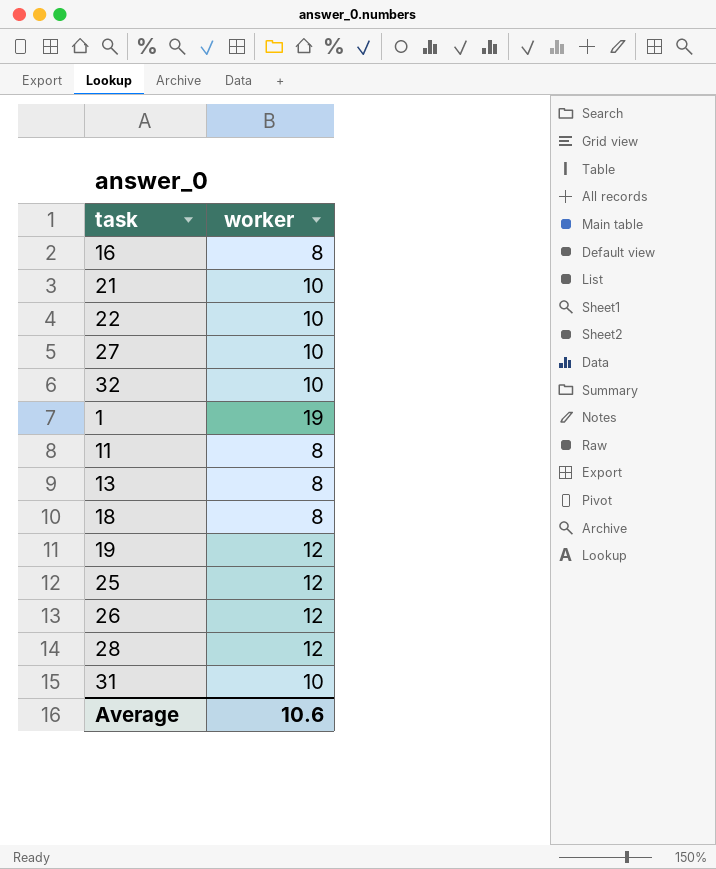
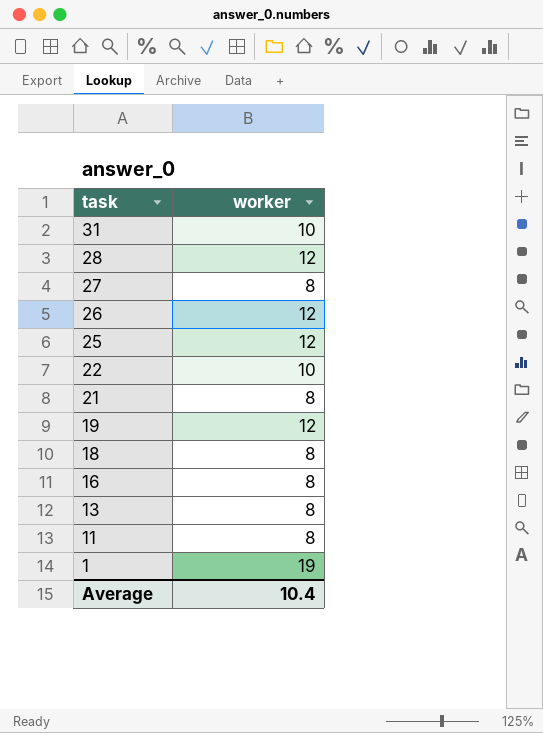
row order: none -> task descending
row 32: 10 -> none
27 | worker: 10 -> 8
21 | worker: 10 -> 8
Average | worker: 10.6 -> 10.4

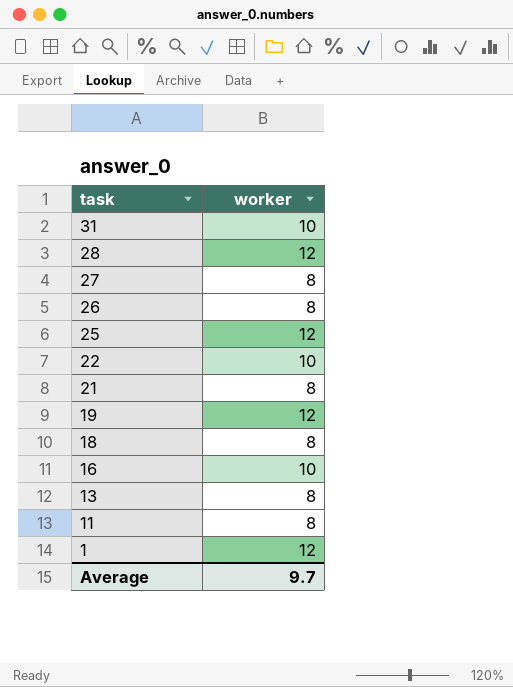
26 | worker: 12 -> 8
16 | worker: 8 -> 10
1 | worker: 19 -> 12
Average | worker: 10.4 -> 9.7

